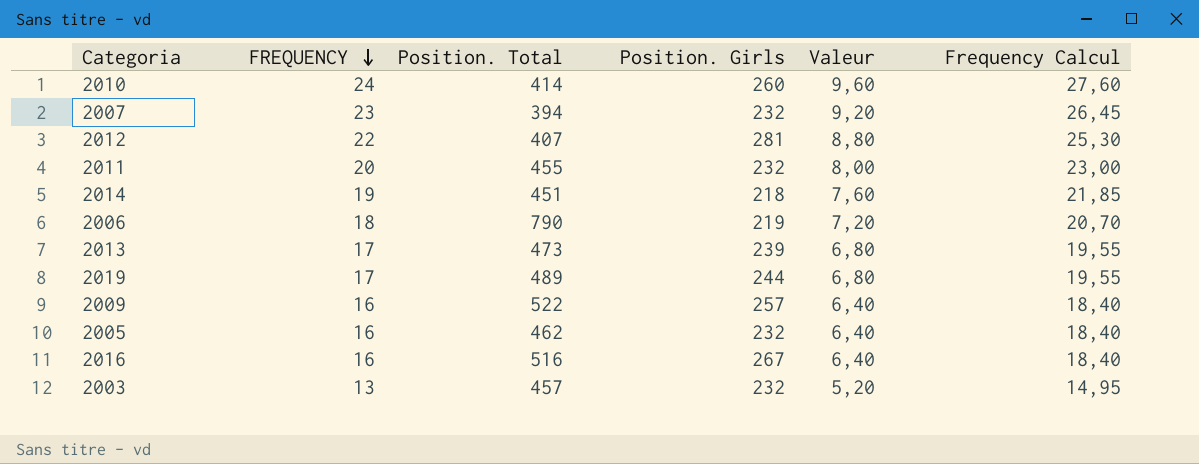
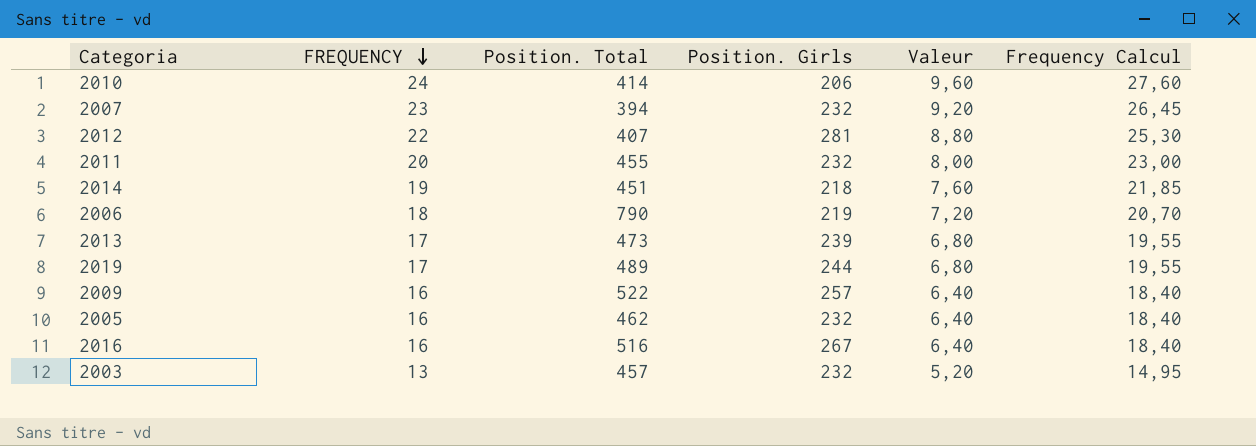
2010 | Position. Girls: 260 -> 206

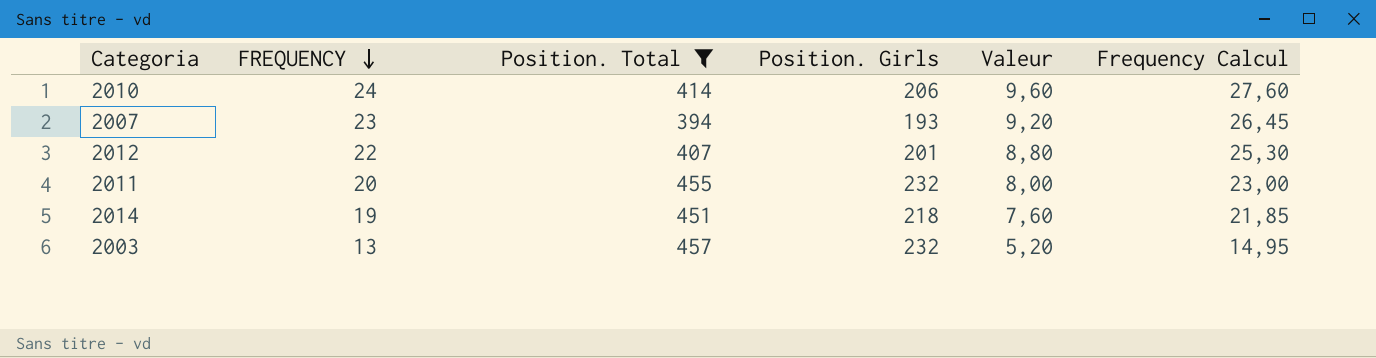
filter: none -> Position. Total <= 457
2007 | Position. Girls: 232 -> 193
2012 | Position. Girls: 281 -> 201

